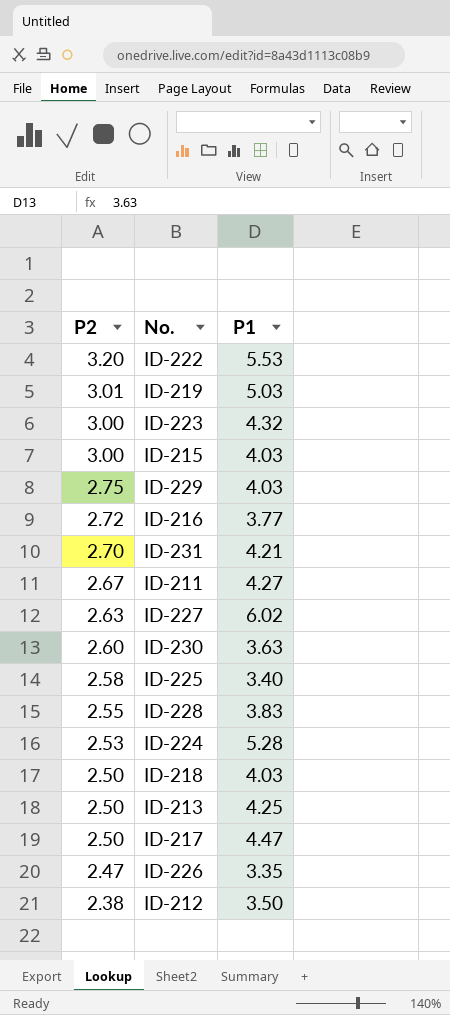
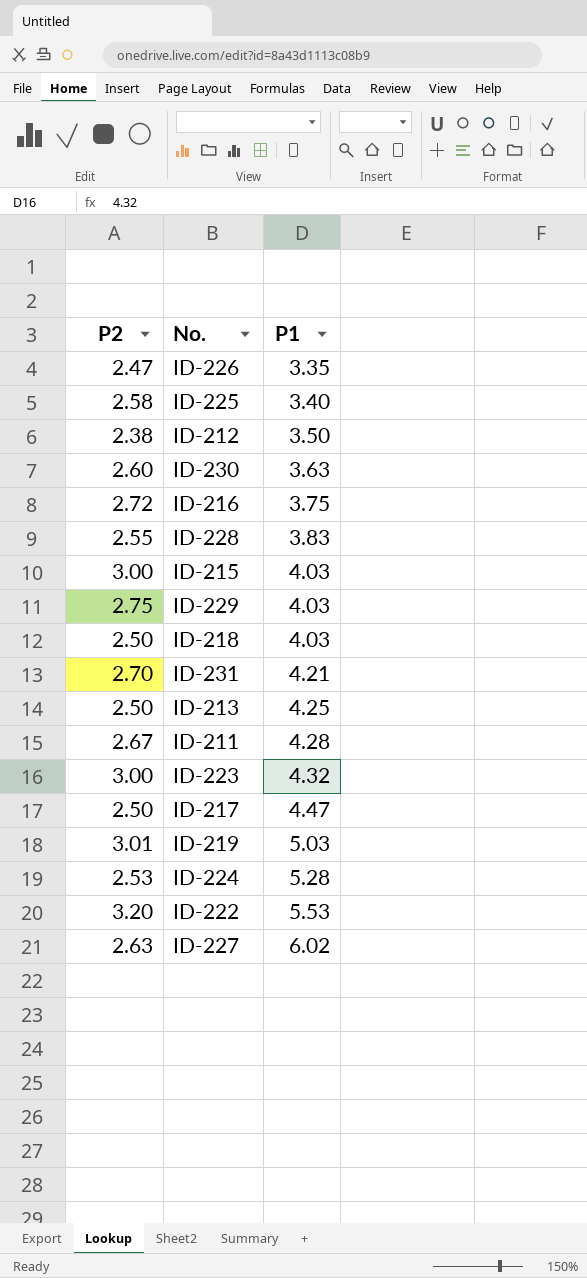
row order: P2 descending -> P1 ascending
ID-216 | P1: 3.77 -> 3.75
ID-211 | P1: 4.27 -> 4.28

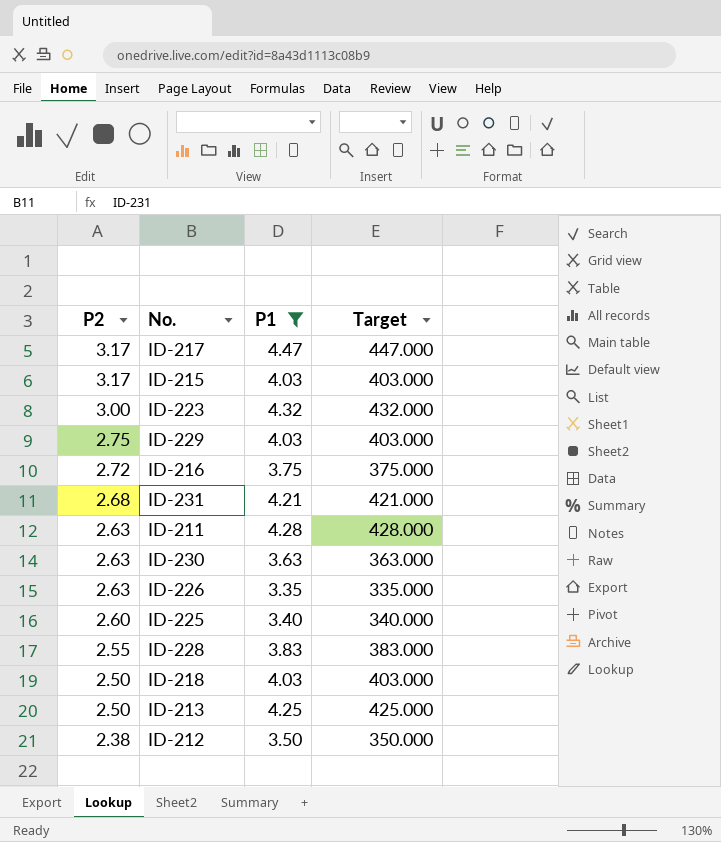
filter: none -> P1 <= 4.47
row order: P1 ascending -> P2 descending
column Target | formula: none -> [P1] * 100
ID-217 | P2: 2.50 -> 3.17
ID-215 | P2: 3.00 -> 3.17
ID-231 | P2: 2.70 -> 2.68
ID-211 | P2: 2.67 -> 2.63
ID-230 | P2: 2.60 -> 2.63
ID-226 | P2: 2.47 -> 2.63
ID-225 | P2: 2.58 -> 2.60

